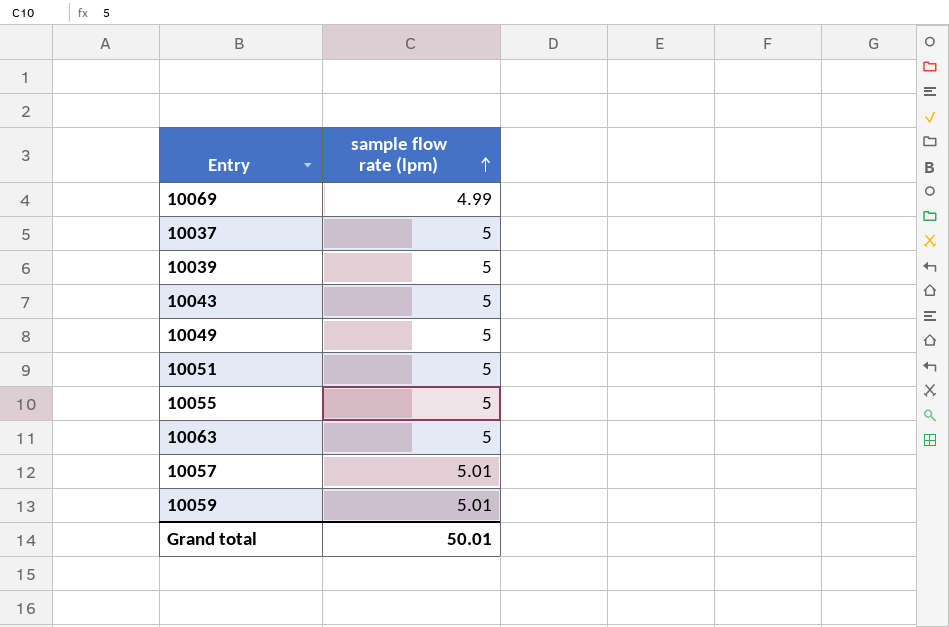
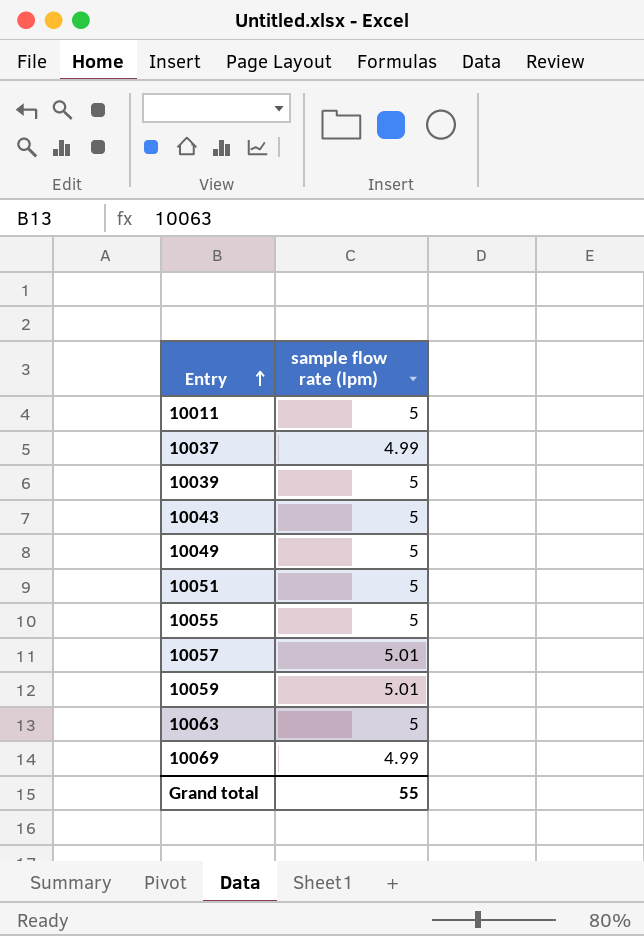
row order: sample flow rate (lpm) ascending -> Entry ascending
row 10011: none -> 5
10037 | sample flow rate (lpm): 5 -> 4.99
Grand total | sample flow rate (lpm): 50.01 -> 55

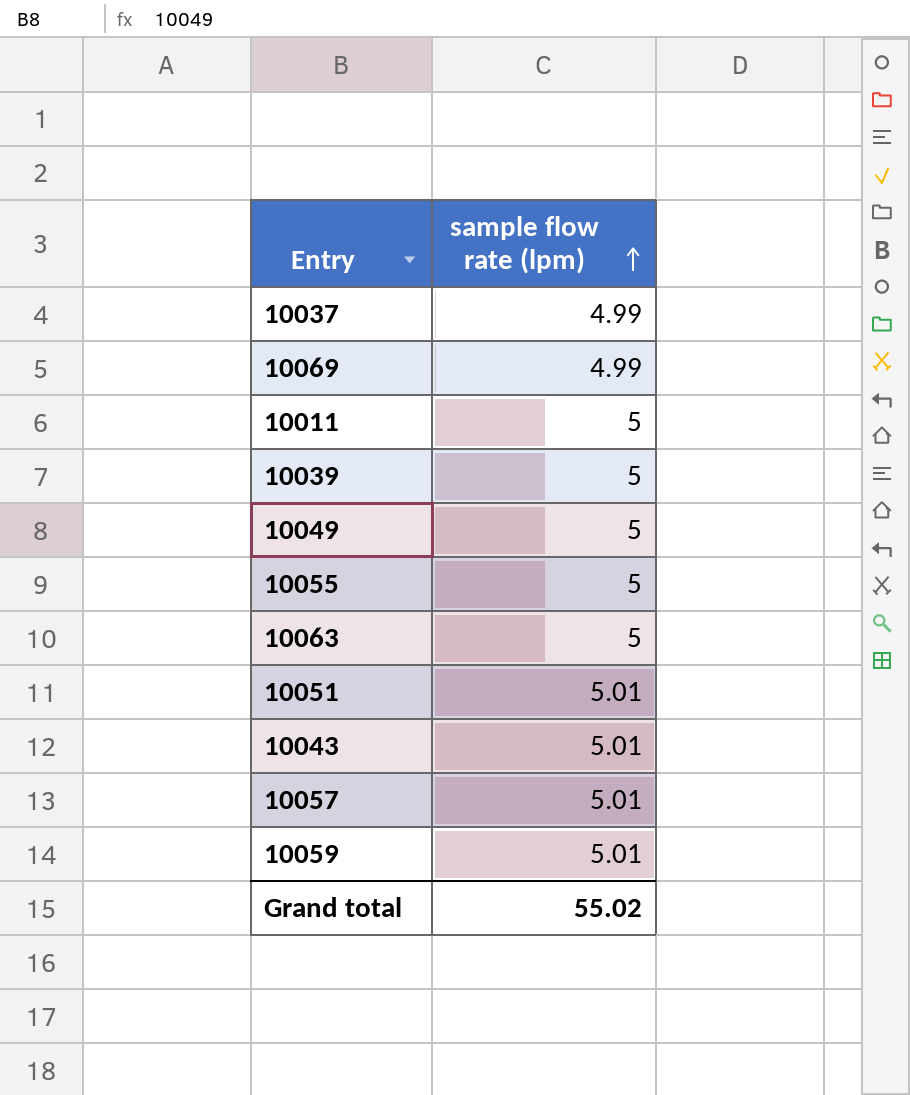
row order: Entry ascending -> sample flow rate (lpm) ascending
10051 | sample flow rate (lpm): 5 -> 5.01
10043 | sample flow rate (lpm): 5 -> 5.01
Grand total | sample flow rate (lpm): 55 -> 55.02

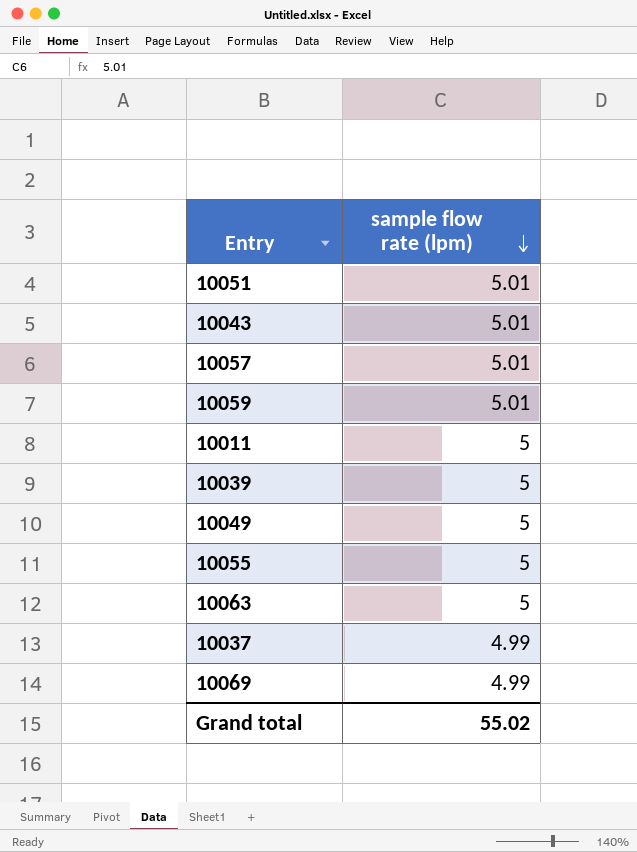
row order: sample flow rate (lpm) ascending -> sample flow rate (lpm) descending

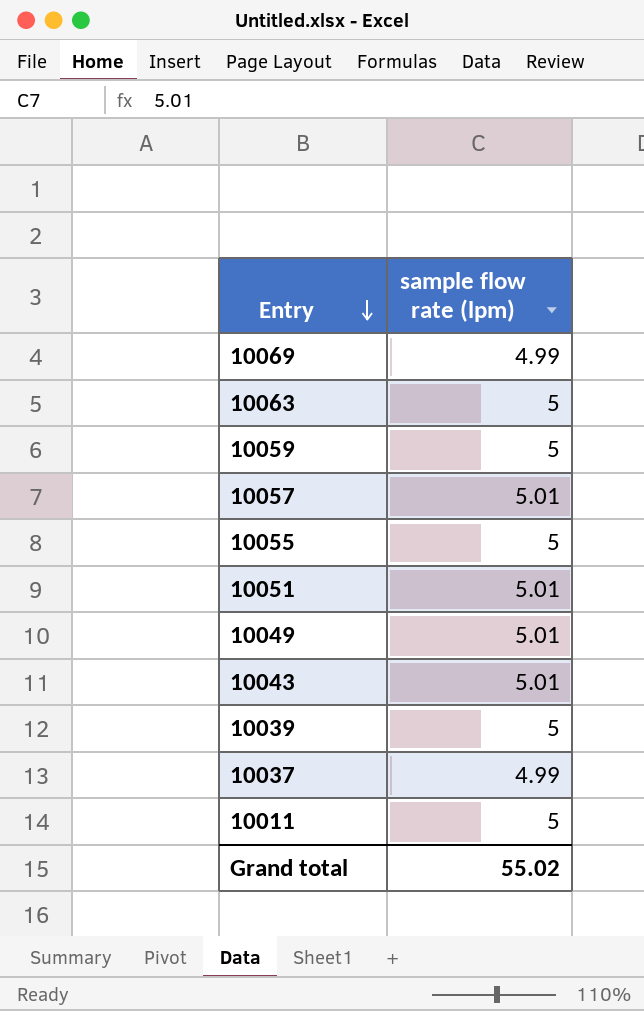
row order: sample flow rate (lpm) descending -> Entry descending
10059 | sample flow rate (lpm): 5.01 -> 5
10049 | sample flow rate (lpm): 5 -> 5.01

